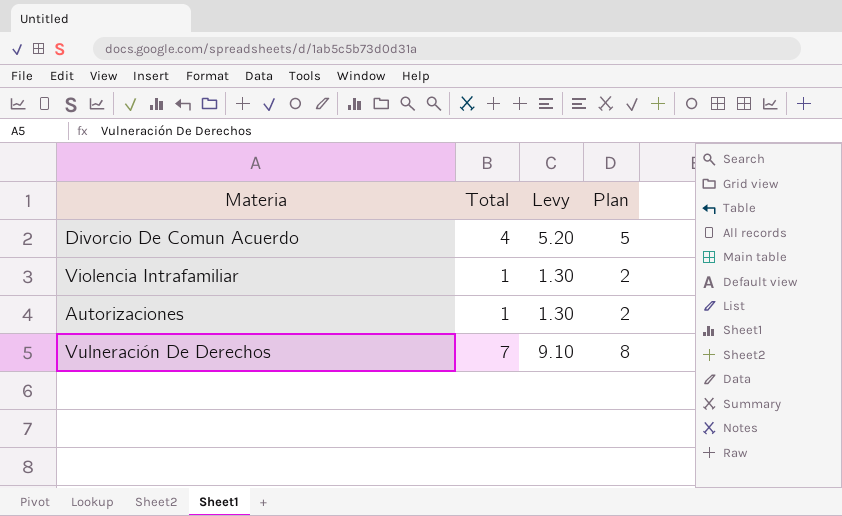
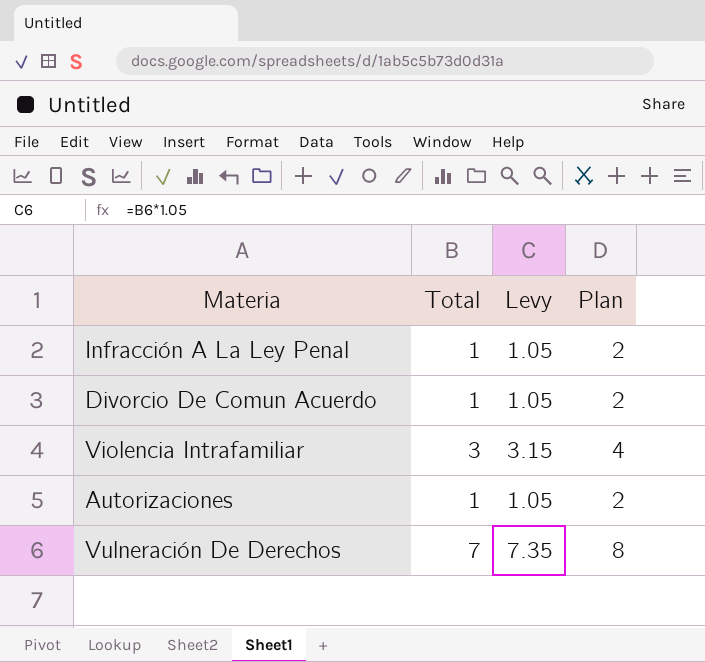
column Levy | formula: [Total] * 1.3 -> [Total] * 1.05
row Infracción A La Ley Penal: none -> 1 | 1.05 | 2
Divorcio De Comun Acuerdo | Total: 4 -> 1
Divorcio De Comun Acuerdo | Plan: 5 -> 2
Violencia Intrafamiliar | Total: 1 -> 3
Violencia Intrafamiliar | Plan: 2 -> 4

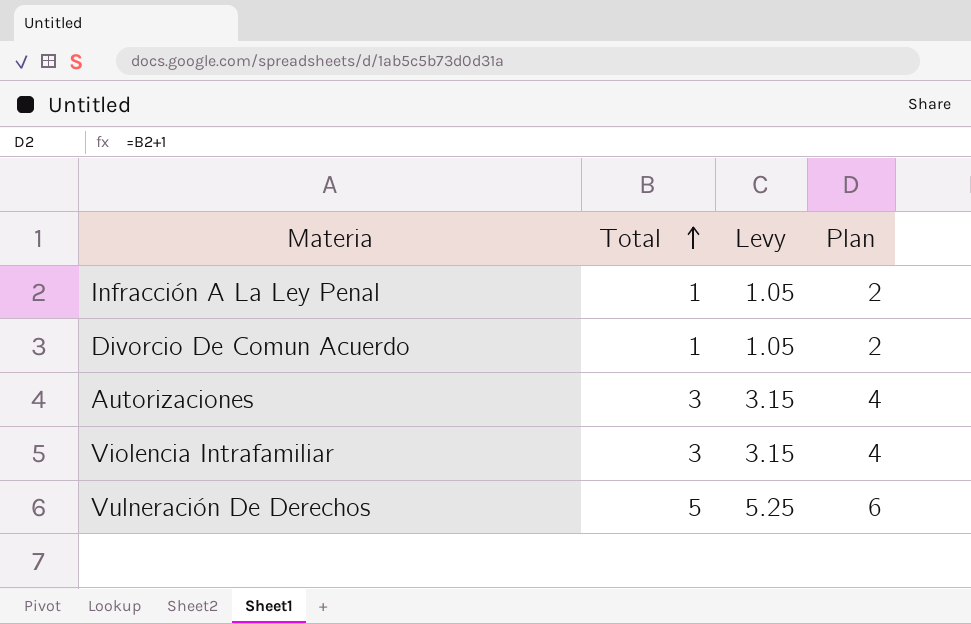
row order: none -> Total ascending
Autorizaciones | Total: 1 -> 3
Autorizaciones | Levy: 1.05 -> 3.15
Autorizaciones | Plan: 2 -> 4
Vulneración De Derechos | Total: 7 -> 5
Vulneración De Derechos | Levy: 7.35 -> 5.25
Vulneración De Derechos | Plan: 8 -> 6

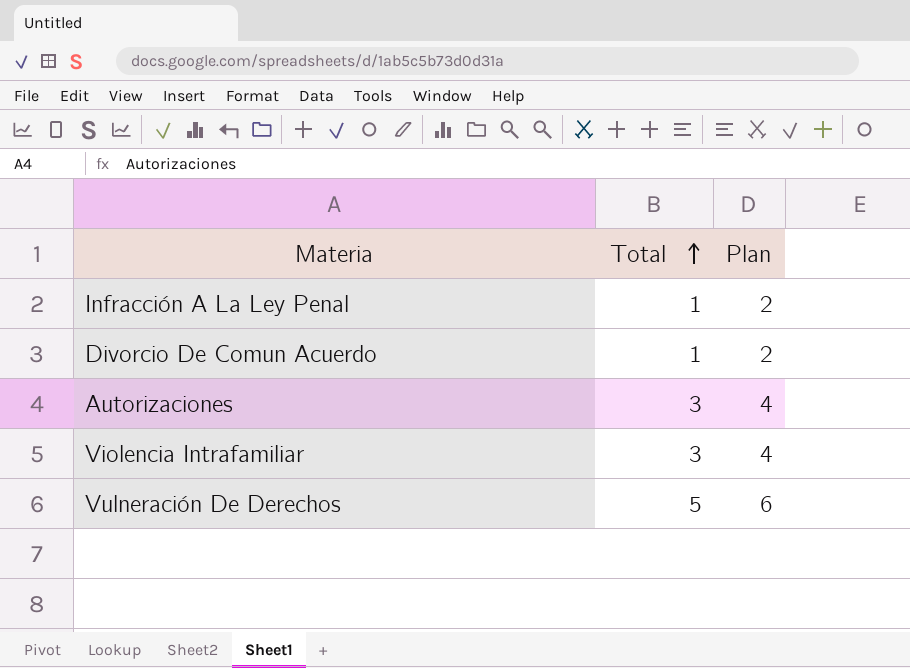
column Levy | formula: [Total] * 1.05 -> none

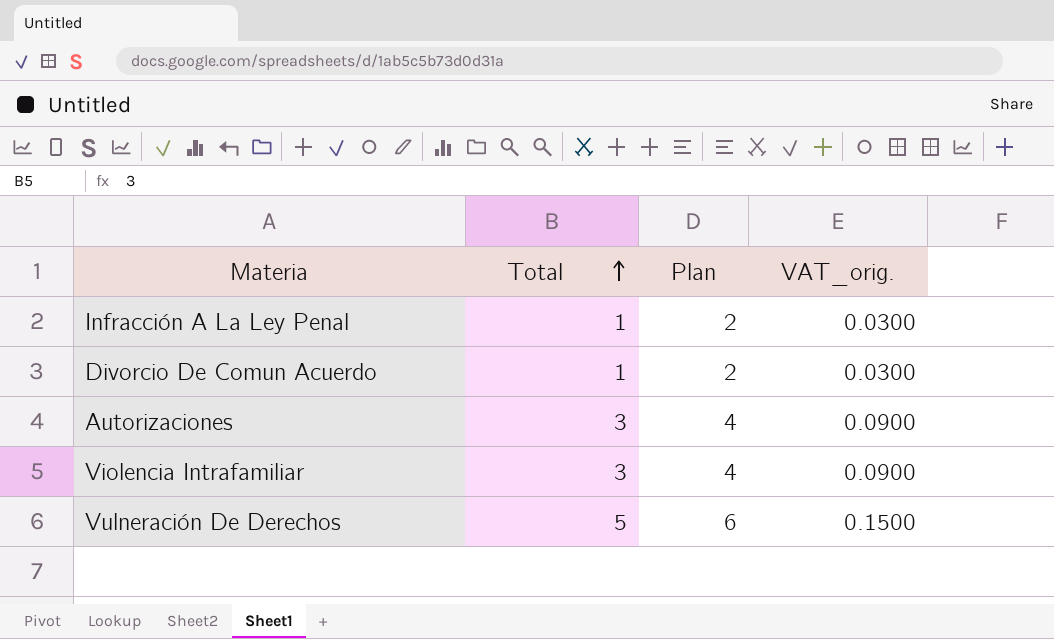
column VAT_orig. | formula: none -> [Total] * 0.03

